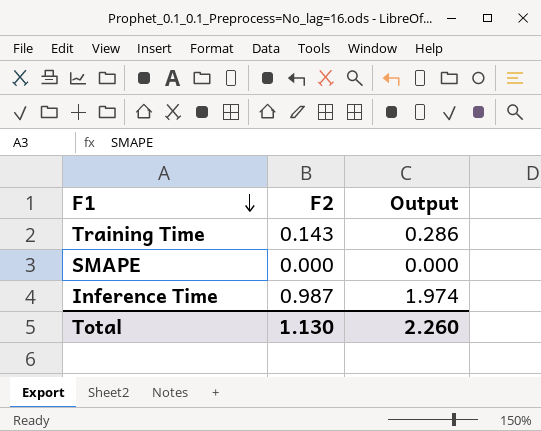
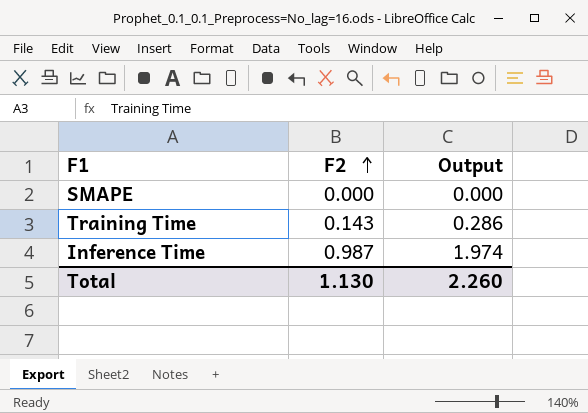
row order: F1 descending -> F2 ascending

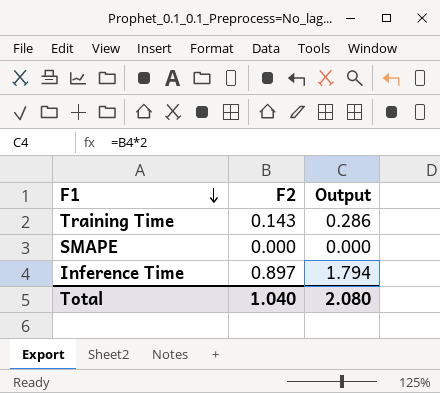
row order: F2 ascending -> F1 descending
Inference Time | F2: 0.987 -> 0.897
Inference Time | Output: 1.974 -> 1.794
Total | F2: 1.130 -> 1.040
Total | Output: 2.260 -> 2.080

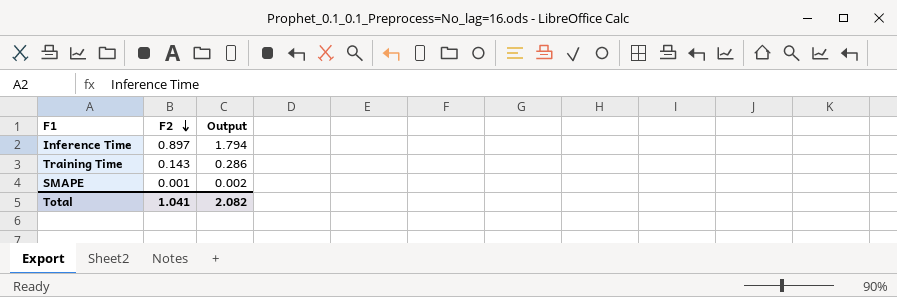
row order: F1 descending -> F2 descending
SMAPE | F2: 0.000 -> 0.001
SMAPE | Output: 0.000 -> 0.002
Total | F2: 1.040 -> 1.041
Total | Output: 2.080 -> 2.082

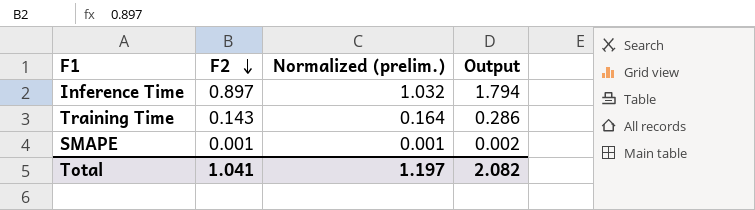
column Normalized (prelim.) | formula: none -> [F2] * 1.15

